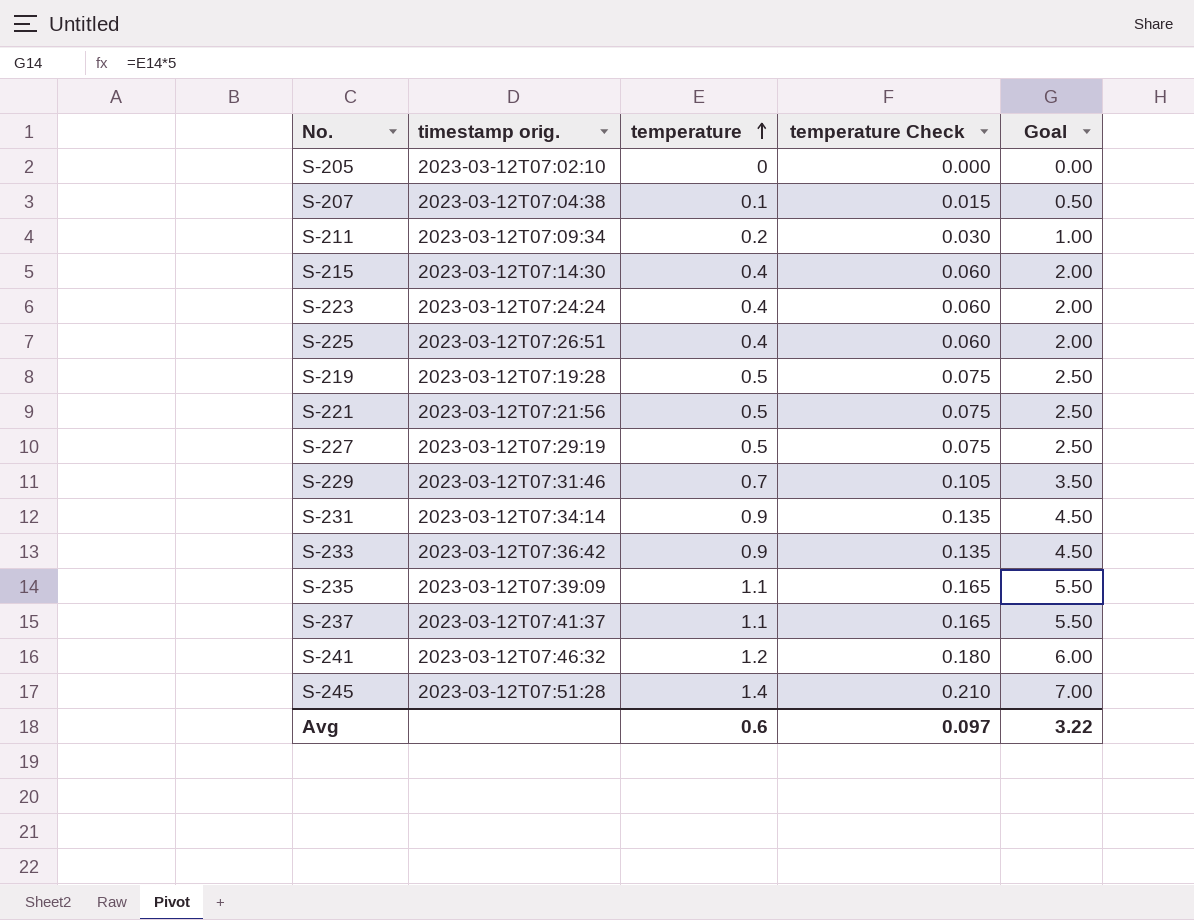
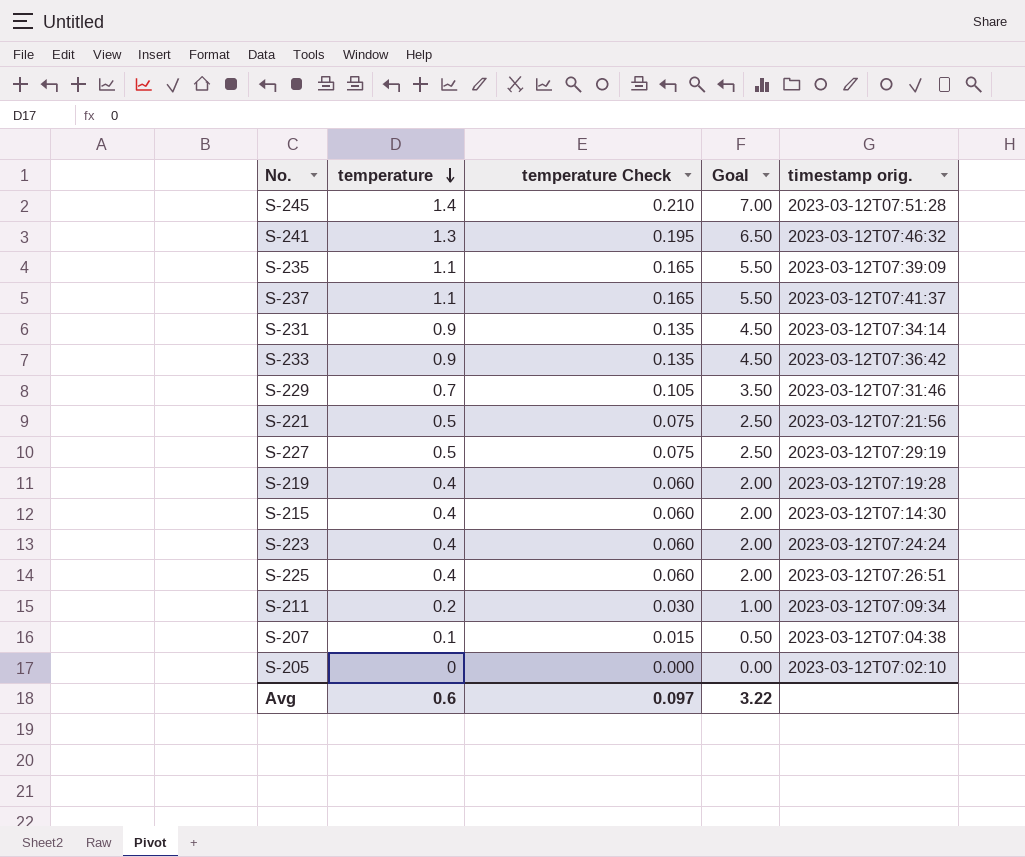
row order: temperature ascending -> temperature descending
column timestamp orig. | position: 2 -> 5
S-241 | temperature: 1.2 -> 1.3
S-241 | temperature Check: 0.180 -> 0.195
S-241 | Goal: 6.00 -> 6.50
S-219 | temperature: 0.5 -> 0.4
S-219 | temperature Check: 0.075 -> 0.060
S-219 | Goal: 2.50 -> 2.00

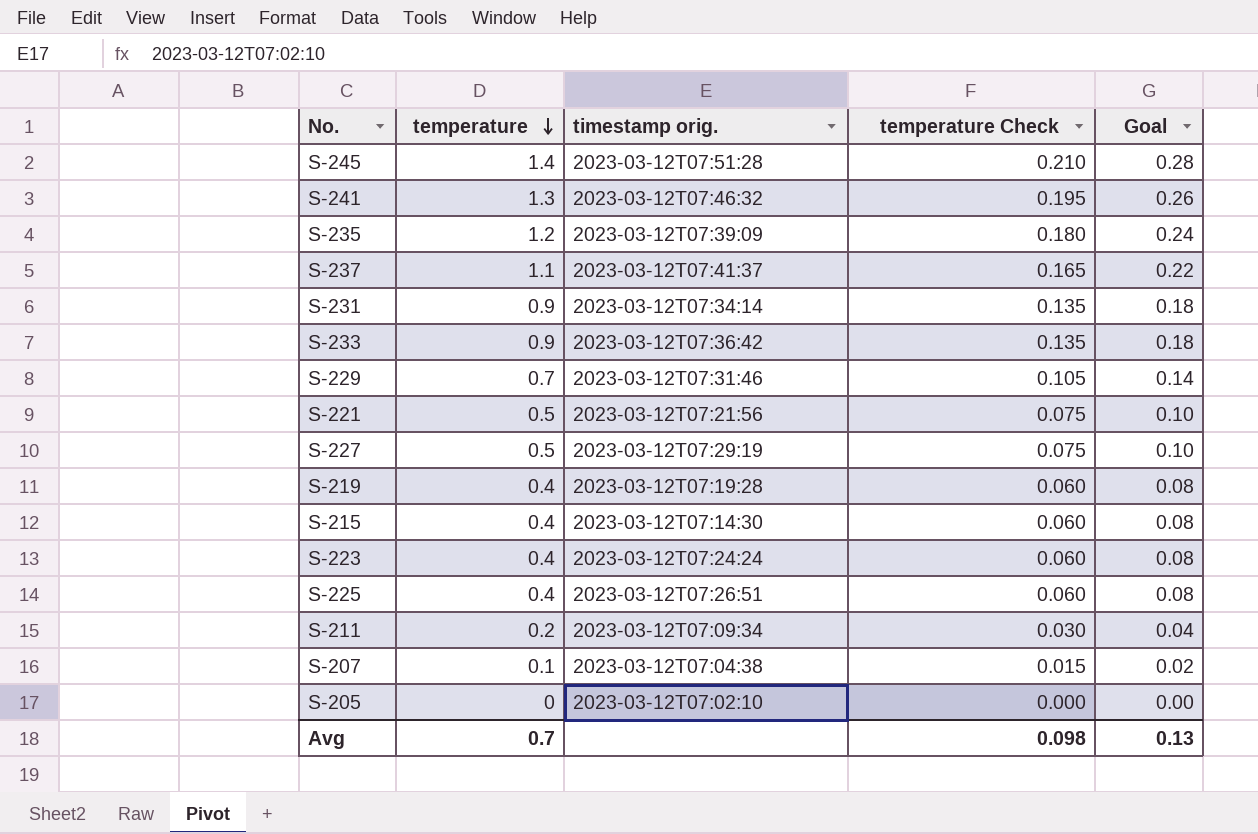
column timestamp orig. | position: 5 -> 3
column Goal | formula: [temperature] * 5 -> [temperature] * 0.2
S-235 | temperature: 1.1 -> 1.2
S-235 | temperature Check: 0.165 -> 0.180
Avg | temperature: 0.6 -> 0.7
Avg | temperature Check: 0.097 -> 0.098
Avg | Goal: 3.22 -> 0.13

